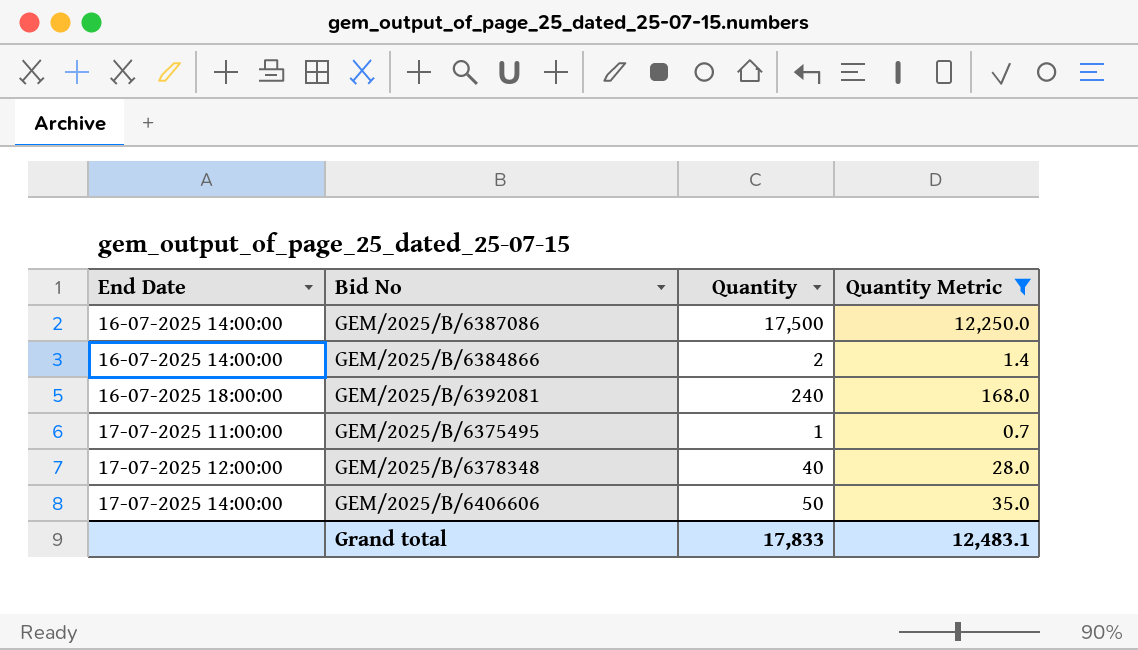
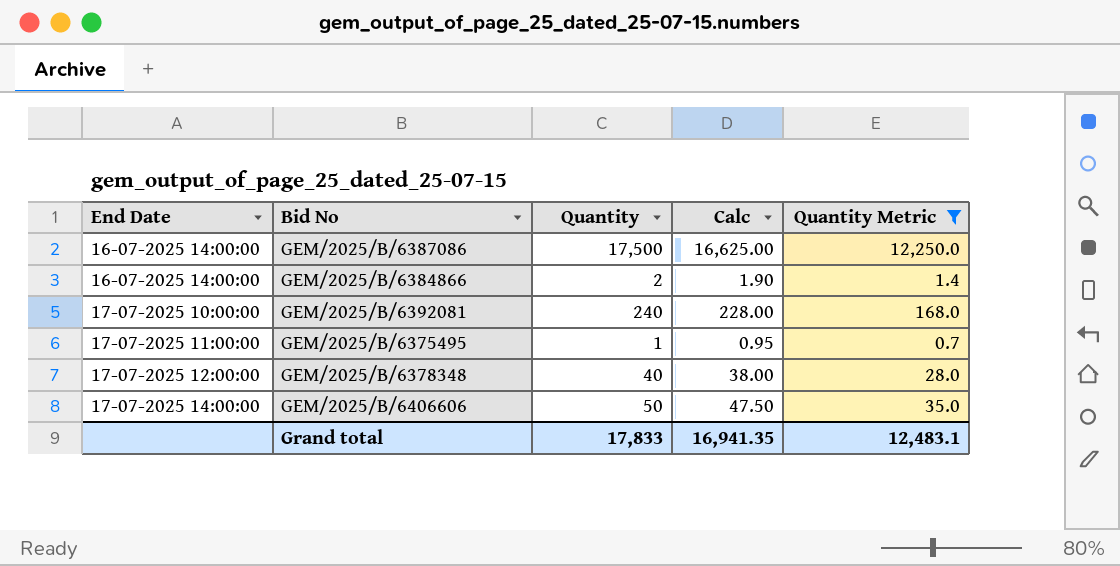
column Calc | formula: none -> [Quantity] * 0.95
GEM/2025/B/6392081 | End Date: 16-07-2025 18:00:00 -> 17-07-2025 10:00:00

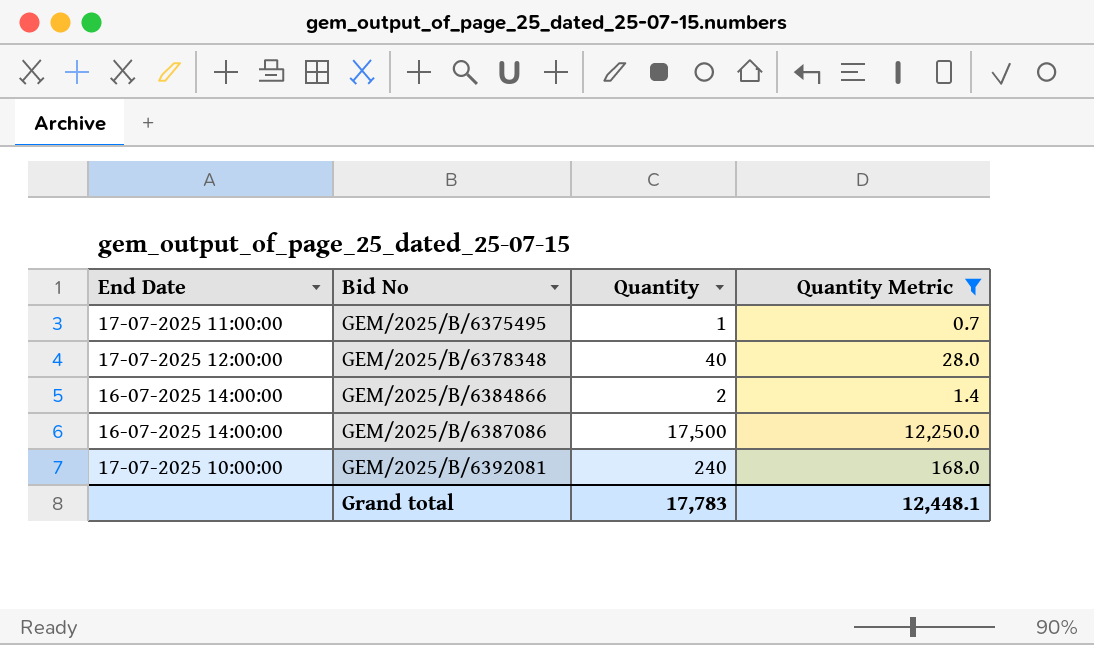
row order: End Date ascending -> Bid No ascending
column Calc | formula: [Quantity] * 0.95 -> none
row GEM/2025/B/6406606: 17-07-2025 14:00:00 | 50 | 47.50 | 35.0 -> none
Grand total | Quantity: 17,833 -> 17,783
Grand total | Quantity Metric: 12,483.1 -> 12,448.1

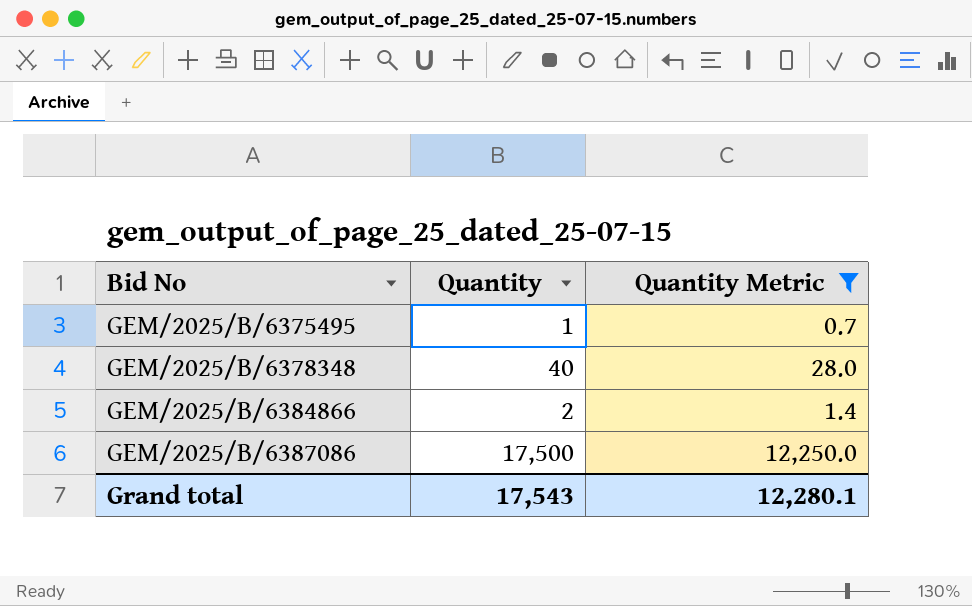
column End Date | position: 1 -> none
row GEM/2025/B/6392081: 17-07-2025 10:00:00 | 240 | 168.0 -> none
Grand total | Quantity: 17,783 -> 17,543
Grand total | Quantity Metric: 12,448.1 -> 12,280.1

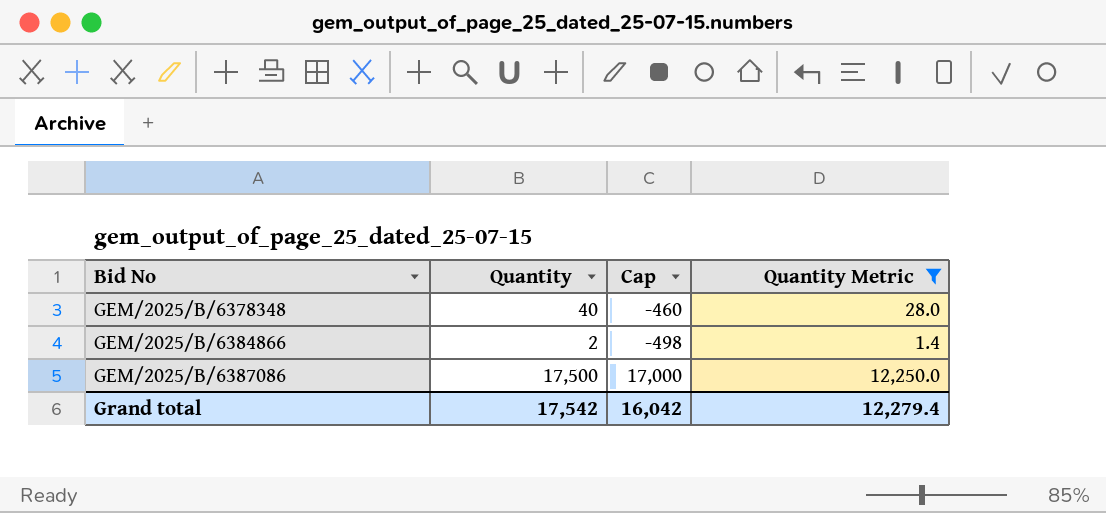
column Cap | formula: none -> [Quantity] - 500
row GEM/2025/B/6375495: 1 | 0.7 -> none
Grand total | Quantity: 17,543 -> 17,542
Grand total | Quantity Metric: 12,280.1 -> 12,279.4

